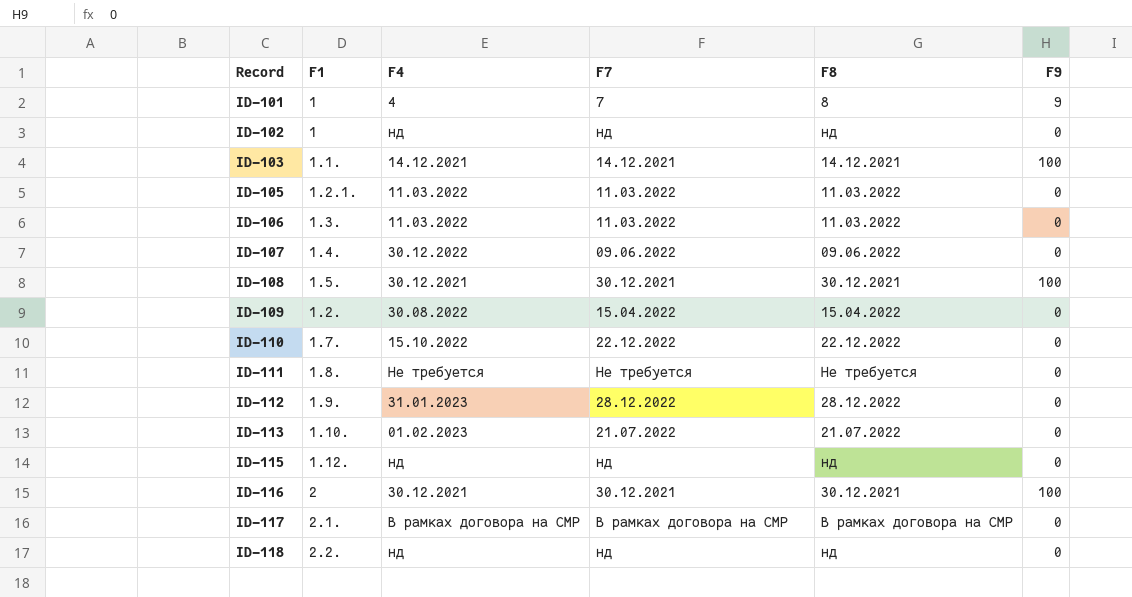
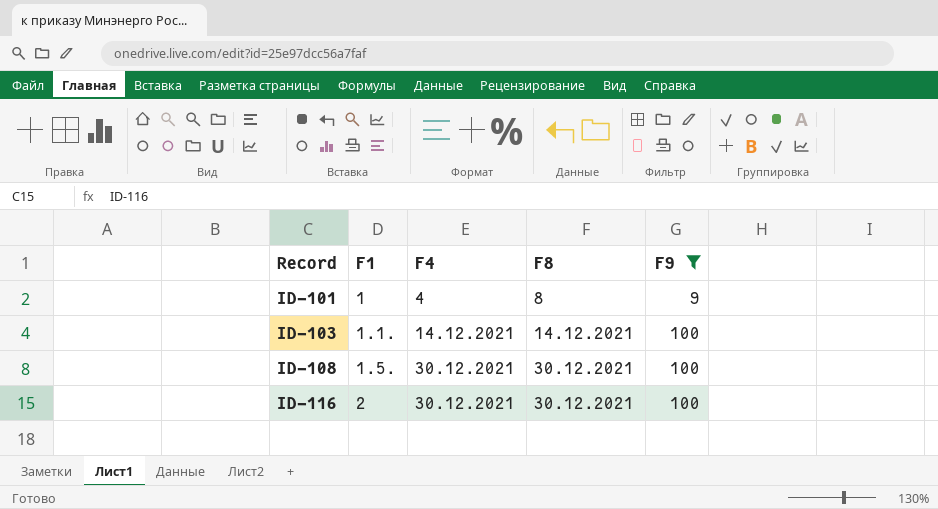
filter: none -> F9 != 0
column F7 | position: 4 -> none

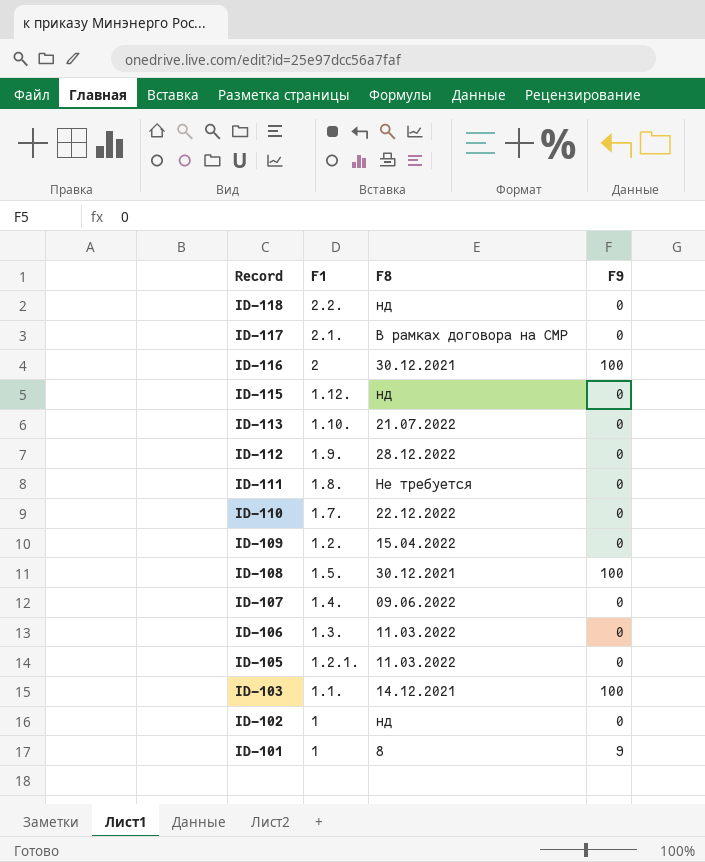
filter: F9 != 0 -> none
row order: Record ascending -> Record descending
column F4 | position: 3 -> none

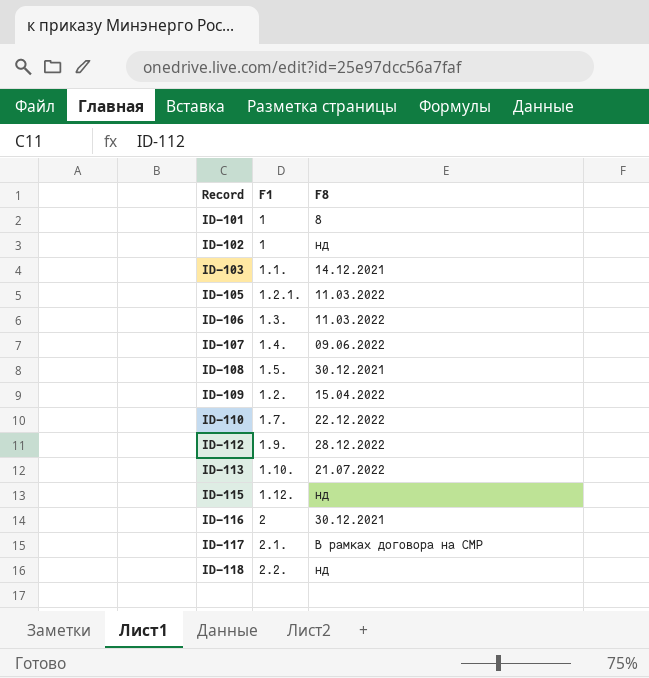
row order: Record descending -> Record ascending
column F9 | position: 4 -> none
row ID-111: 1.8. | Не требуется | 0 -> none

